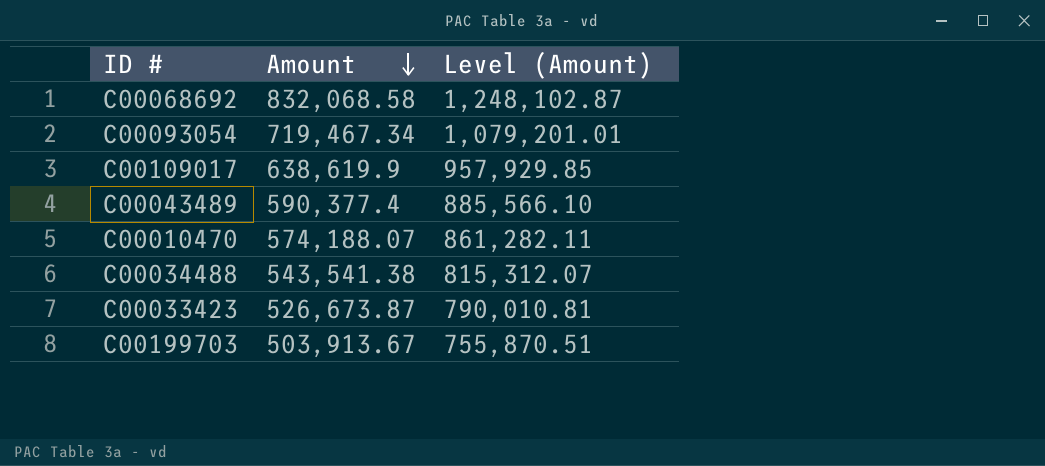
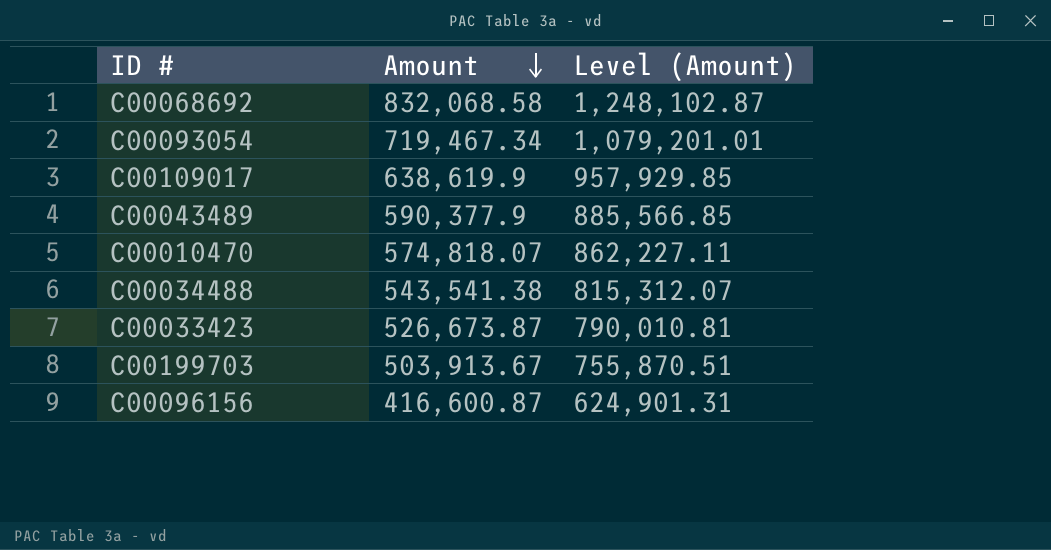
C00043489 | Amount: 590,377.4 -> 590,377.9
C00043489 | Level (Amount): 885,566.10 -> 885,566.85
C00010470 | Amount: 574,188.07 -> 574,818.07
C00010470 | Level (Amount): 861,282.11 -> 862,227.11
row C00096156: none -> 416,600.87 | 624,901.31

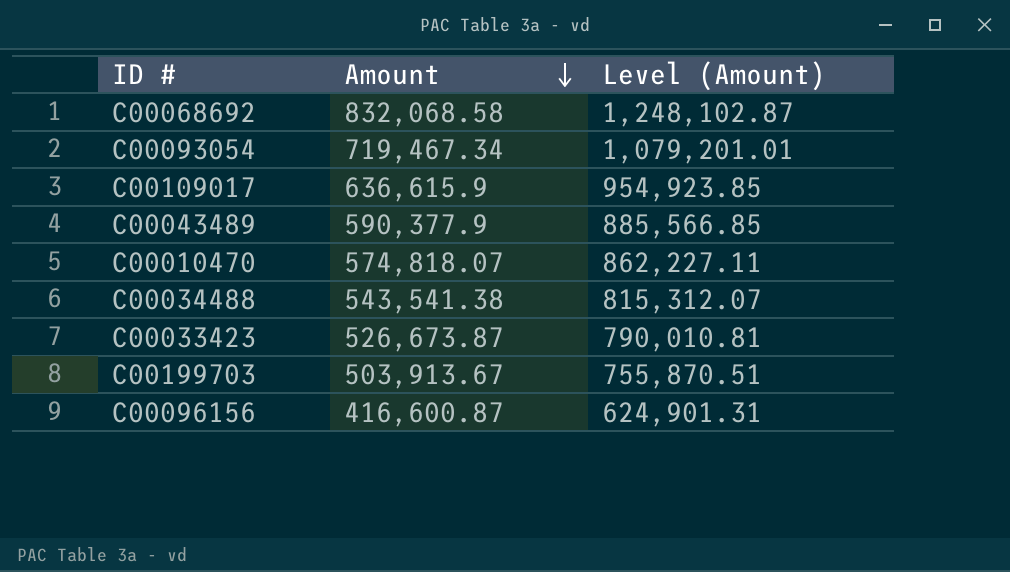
C00109017 | Amount: 638,619.9 -> 636,615.9
C00109017 | Level (Amount): 957,929.85 -> 954,923.85

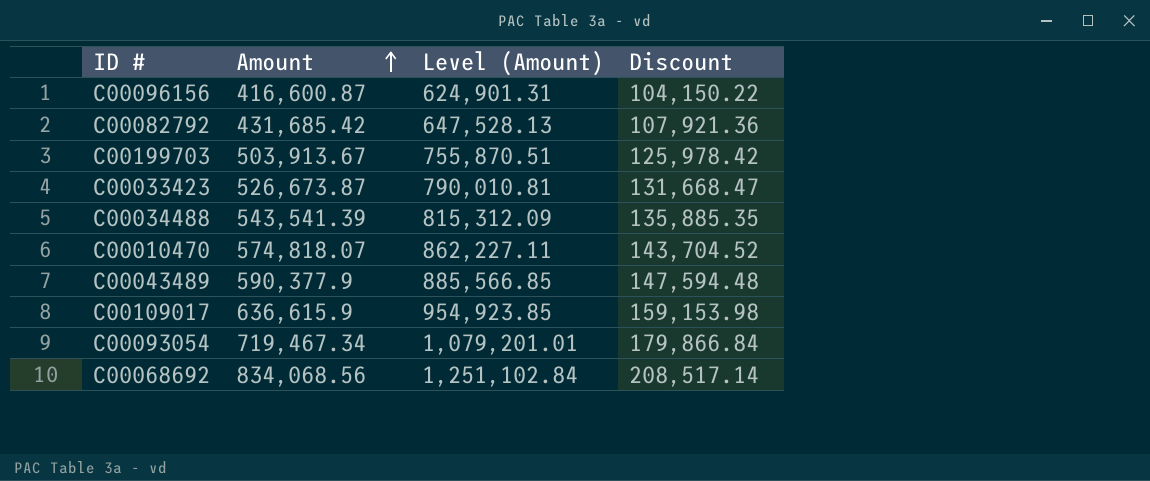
row order: Amount descending -> Amount ascending
column Discount | formula: none -> [Amount] * 0.25
row C00082792: none -> 431,685.42 | 647,528.13 | 107,921.36
C00034488 | Amount: 543,541.38 -> 543,541.39
C00034488 | Level (Amount): 815,312.07 -> 815,312.09
C00068692 | Amount: 832,068.58 -> 834,068.56
C00068692 | Level (Amount): 1,248,102.87 -> 1,251,102.84

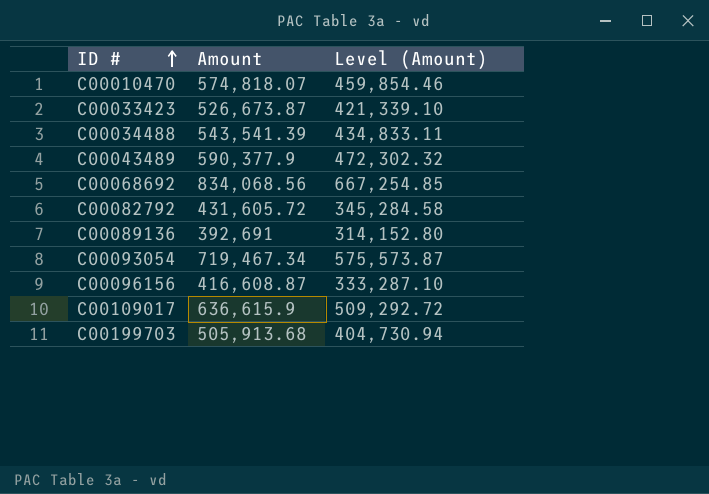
row order: Amount ascending -> ID # ascending
column Discount | formula: [Amount] * 0.25 -> none
column Level (Amount) | formula: [Amount] * 1.5 -> [Amount] * 0.8
C00082792 | Amount: 431,685.42 -> 431,605.72
row C00089136: none -> 392,691 | 314,152.80
C00096156 | Amount: 416,600.87 -> 416,608.87
C00199703 | Amount: 503,913.67 -> 505,913.68

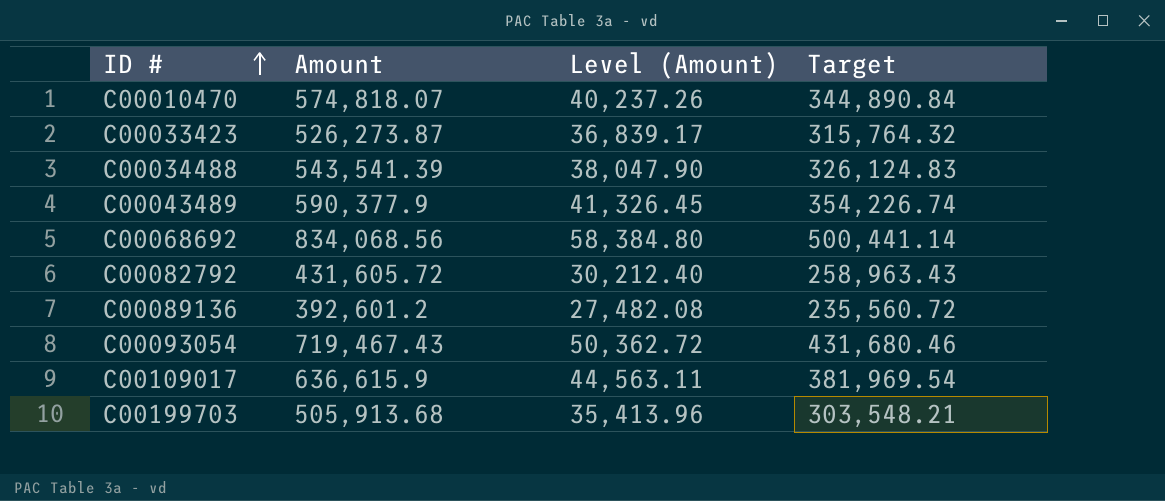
column Level (Amount) | formula: [Amount] * 0.8 -> [Amount] * 0.07
column Target | formula: none -> [Amount] * 0.6
row C00096156: 416,608.87 | 333,287.10 -> none
C00033423 | Amount: 526,673.87 -> 526,273.87
C00089136 | Amount: 392,691 -> 392,601.2
C00093054 | Amount: 719,467.34 -> 719,467.43

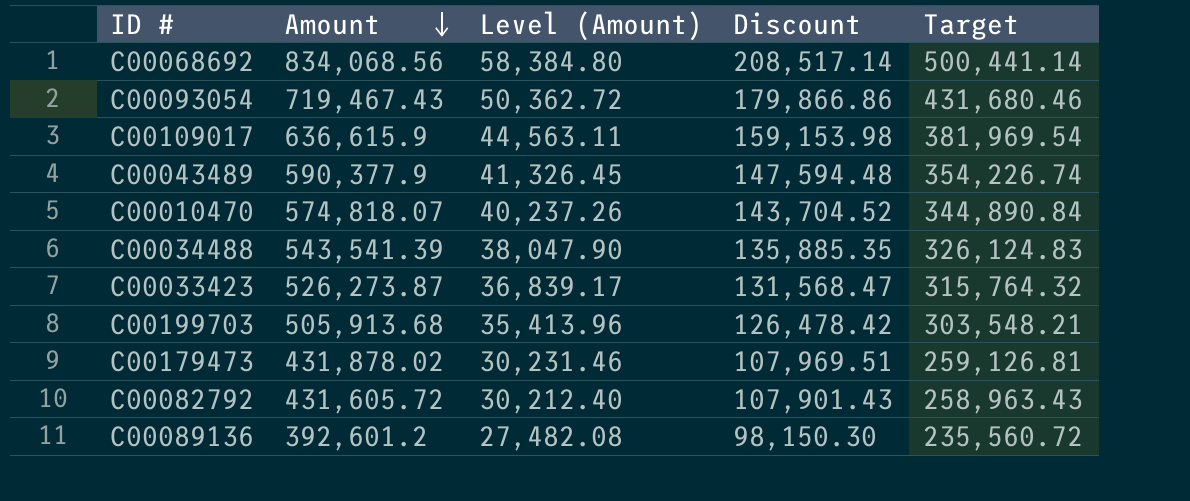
row order: ID # ascending -> Amount descending
column Discount | formula: none -> [Amount] * 0.25
row C00179473: none -> 431,878.02 | 30,231.46 | 107,969.51 | 259,126.81

